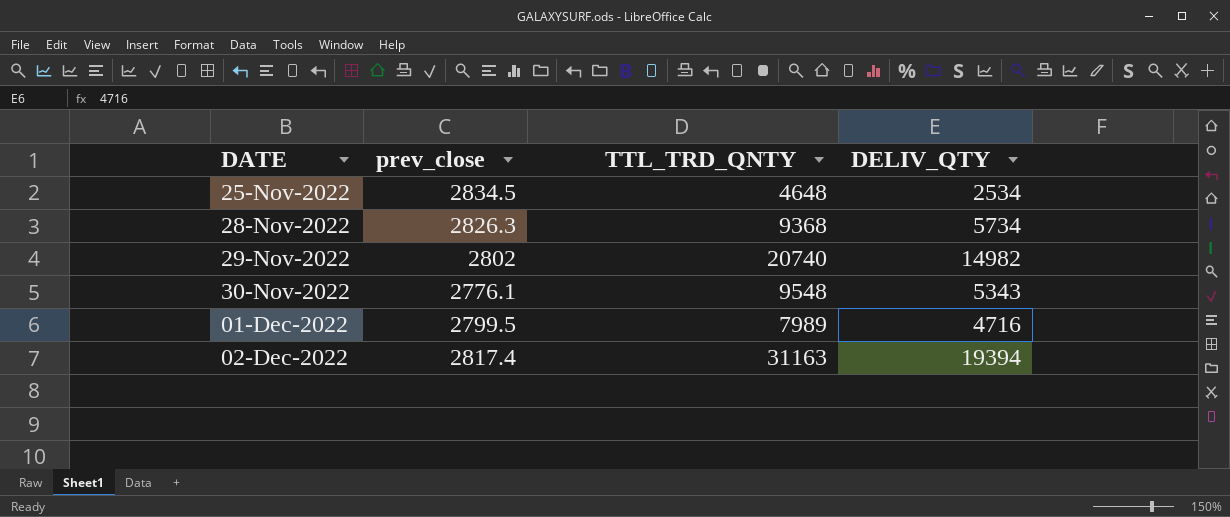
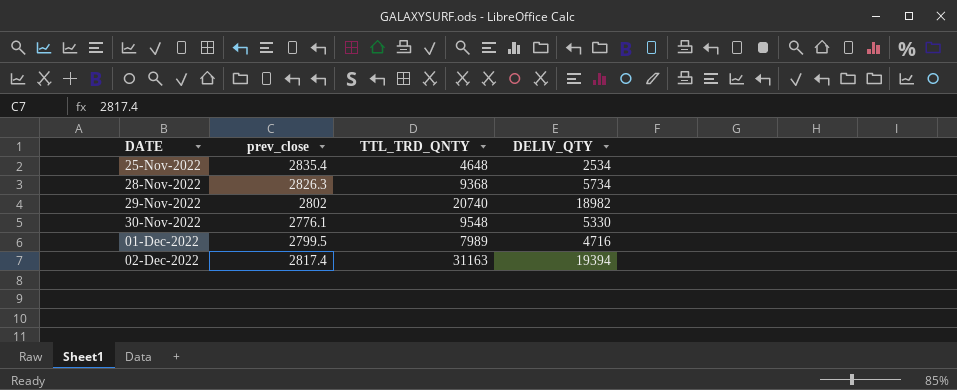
25-Nov-2022 | prev_close: 2834.5 -> 2835.4
29-Nov-2022 | DELIV_QTY: 14982 -> 18982
30-Nov-2022 | DELIV_QTY: 5343 -> 5330

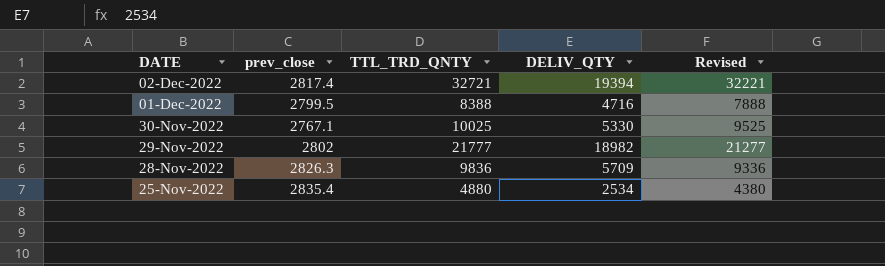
row order: DATE ascending -> DATE descending
column Revised | formula: none -> [TTL_TRD_QNTY] - 500
02-Dec-2022 | TTL_TRD_QNTY: 31163 -> 32721
01-Dec-2022 | TTL_TRD_QNTY: 7989 -> 8388
30-Nov-2022 | prev_close: 2776.1 -> 2767.1
30-Nov-2022 | TTL_TRD_QNTY: 9548 -> 10025
29-Nov-2022 | TTL_TRD_QNTY: 20740 -> 21777
28-Nov-2022 | TTL_TRD_QNTY: 9368 -> 9836
28-Nov-2022 | DELIV_QTY: 5734 -> 5709
25-Nov-2022 | TTL_TRD_QNTY: 4648 -> 4880

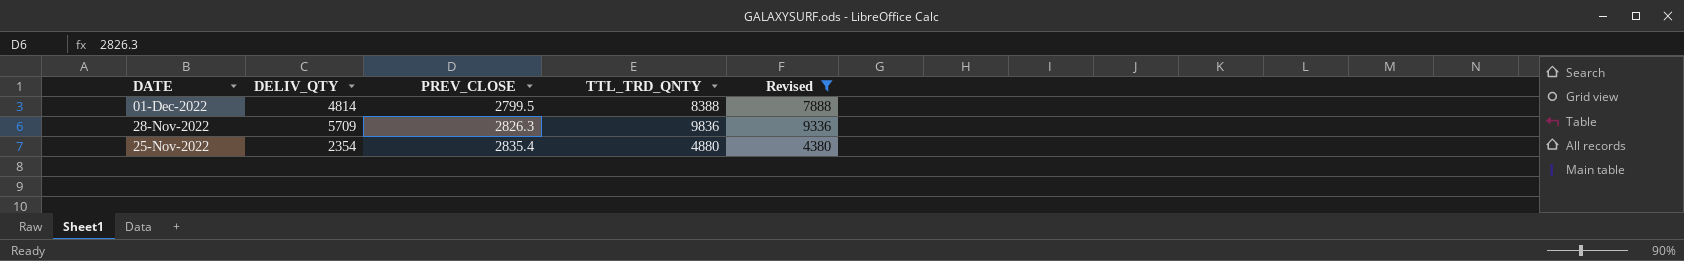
filter: none -> Revised <= 9336
column DELIV_QTY | position: 4 -> 2
column name: prev_close -> PREV_CLOSE
01-Dec-2022 | DELIV_QTY: 4716 -> 4814
25-Nov-2022 | DELIV_QTY: 2534 -> 2354

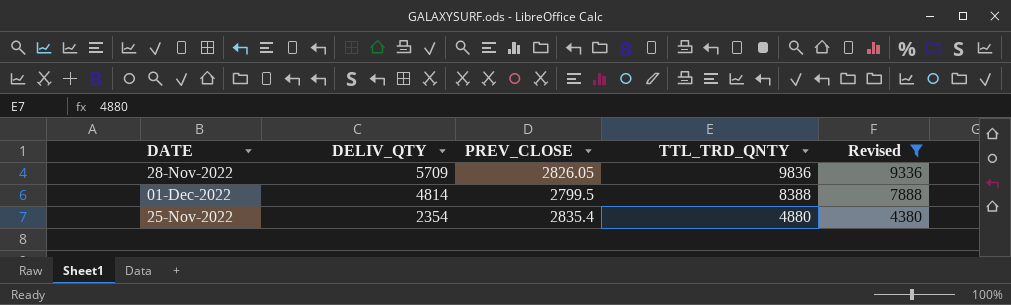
row order: DATE descending -> DELIV_QTY descending
28-Nov-2022 | PREV_CLOSE: 2826.3 -> 2826.05

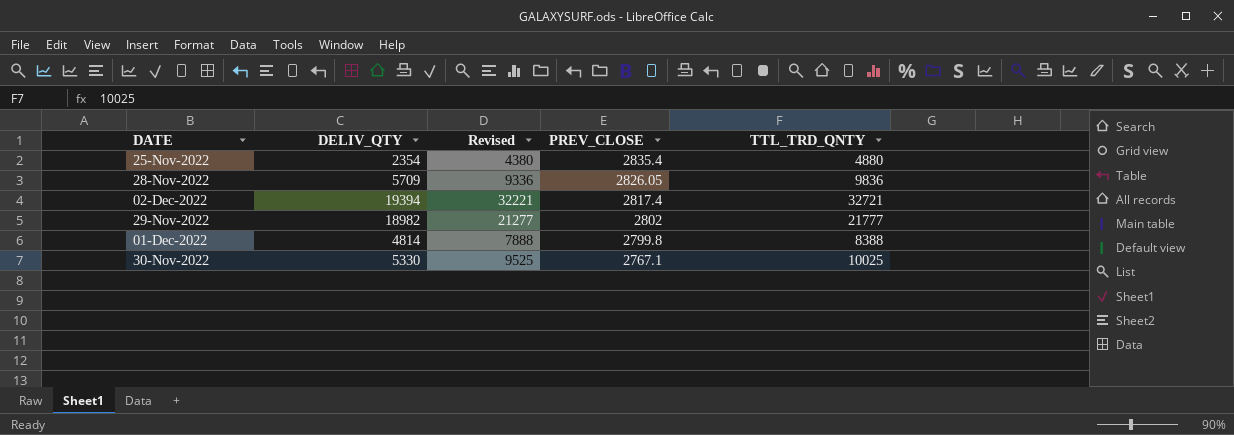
filter: Revised <= 9336 -> none
row order: DELIV_QTY descending -> PREV_CLOSE descending
column Revised | position: 5 -> 3
01-Dec-2022 | PREV_CLOSE: 2799.5 -> 2799.8

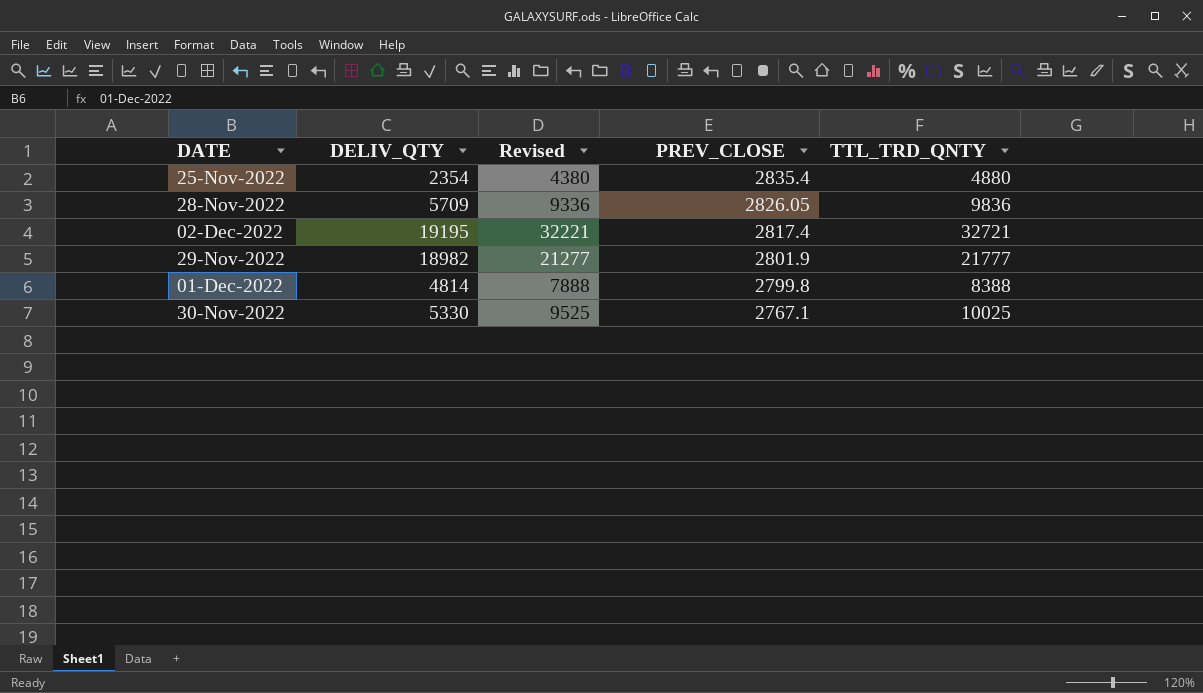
02-Dec-2022 | DELIV_QTY: 19394 -> 19195
29-Nov-2022 | PREV_CLOSE: 2802 -> 2801.9

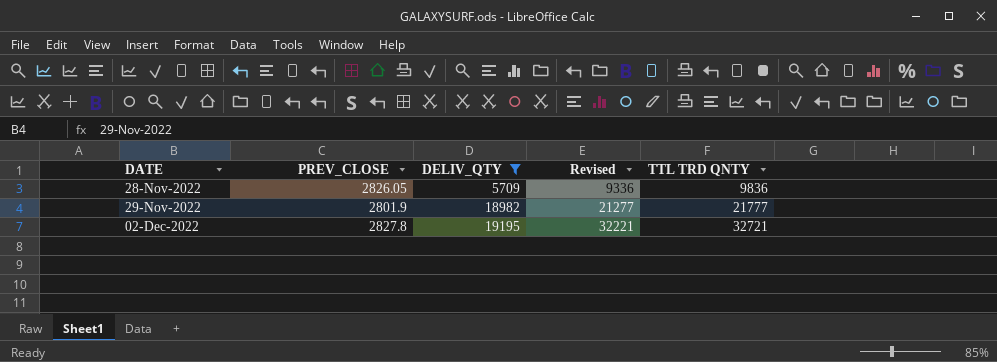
filter: none -> DELIV_QTY >= 5709
row order: PREV_CLOSE descending -> DATE ascending
column PREV_CLOSE | position: 4 -> 2
column name: TTL_TRD_QNTY -> TTL TRD QNTY
02-Dec-2022 | PREV_CLOSE: 2817.4 -> 2827.8

